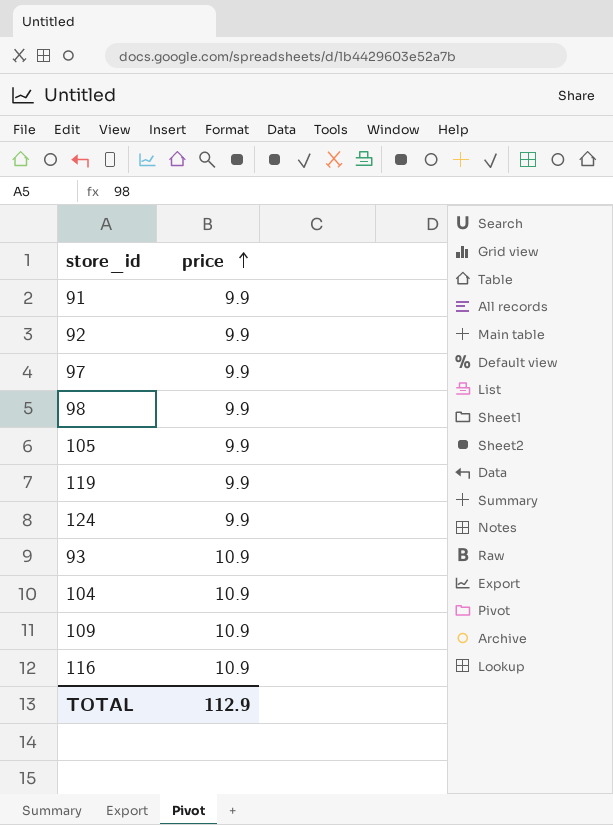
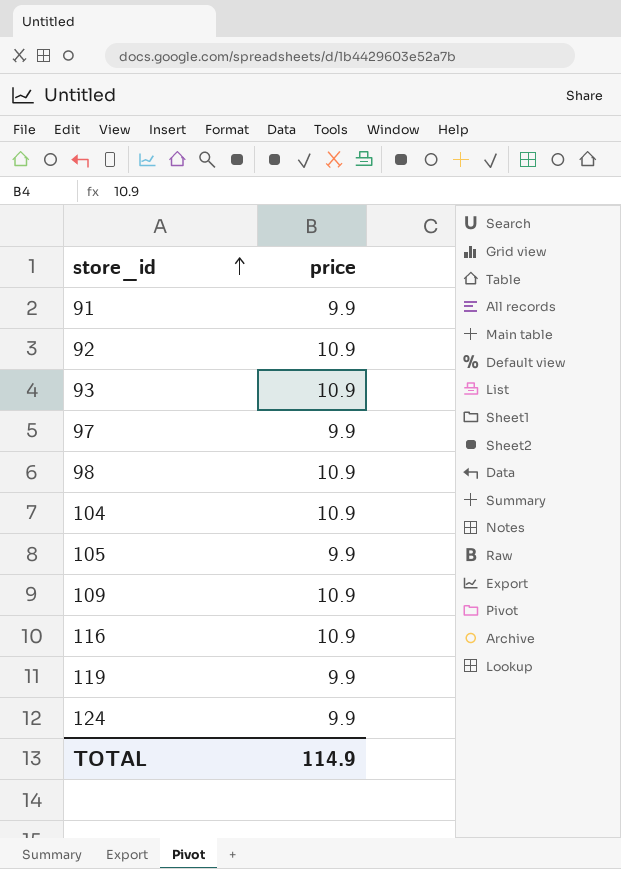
row order: price ascending -> store_id ascending
92 | price: 9.9 -> 10.9
98 | price: 9.9 -> 10.9
TOTAL | price: 112.9 -> 114.9

